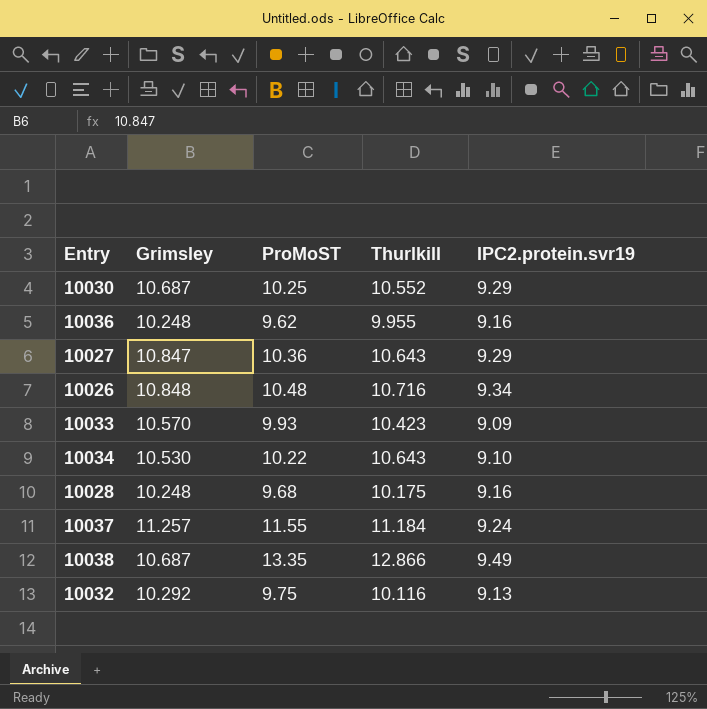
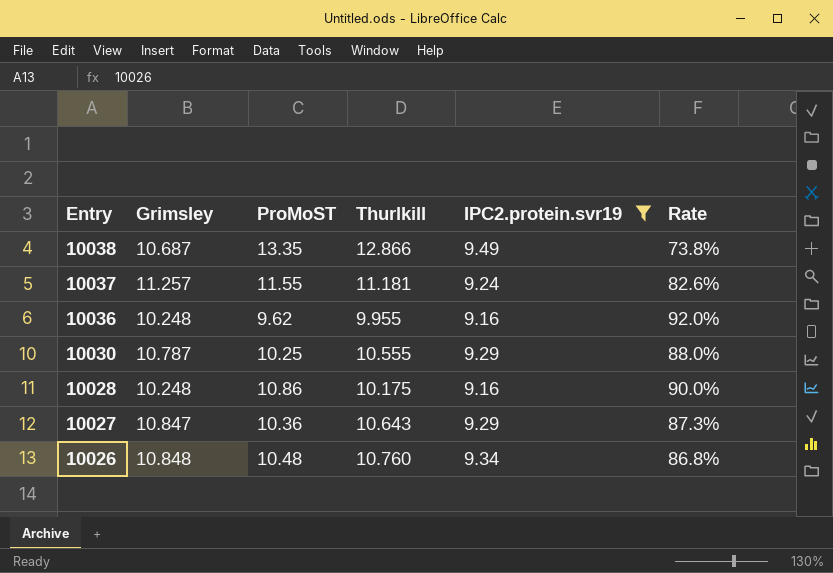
filter: none -> IPC2.protein.svr19 >= 9.16
row order: none -> Entry descending
column Rate | formula: none -> [IPC2.protein.svr19] / [Thurlkill]
10037 | Thurlkill: 11.184 -> 11.181
10030 | Grimsley: 10.687 -> 10.787
10030 | Thurlkill: 10.552 -> 10.555
10028 | ProMoST: 9.68 -> 10.86
10026 | Thurlkill: 10.716 -> 10.760

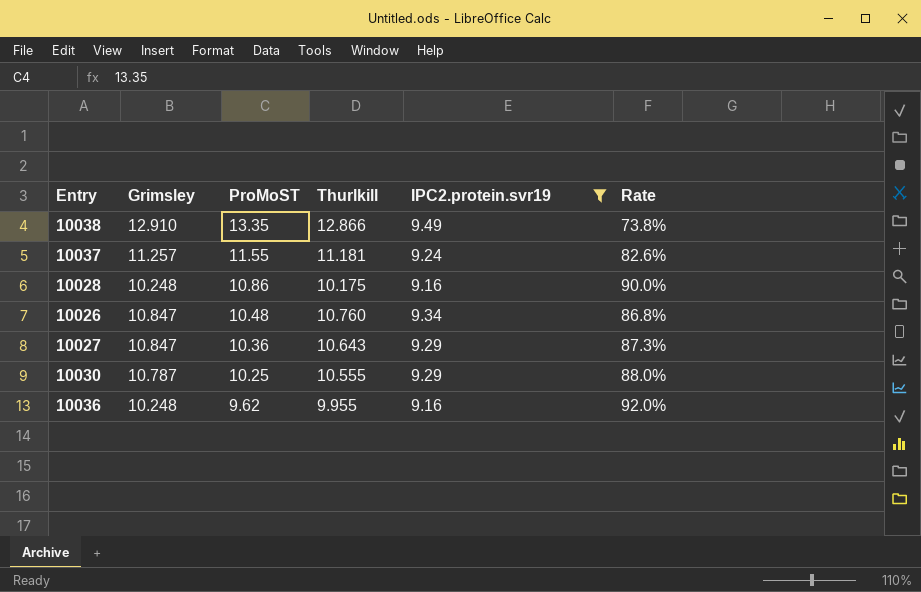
row order: Entry descending -> ProMoST descending
10038 | Grimsley: 10.687 -> 12.910
10026 | Grimsley: 10.848 -> 10.847

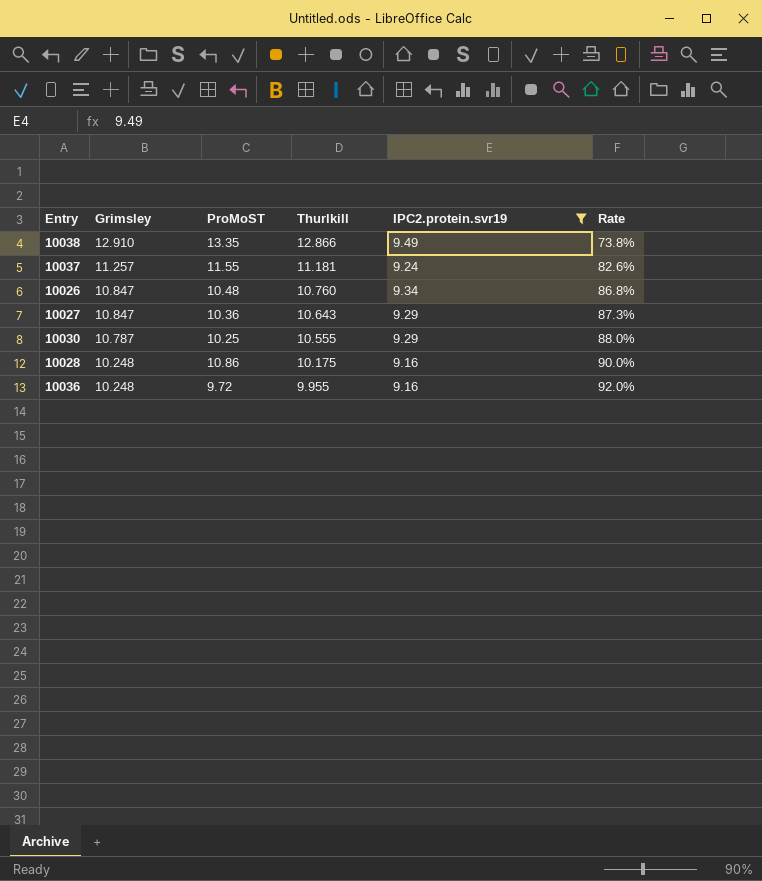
row order: ProMoST descending -> Grimsley descending
10036 | ProMoST: 9.62 -> 9.72

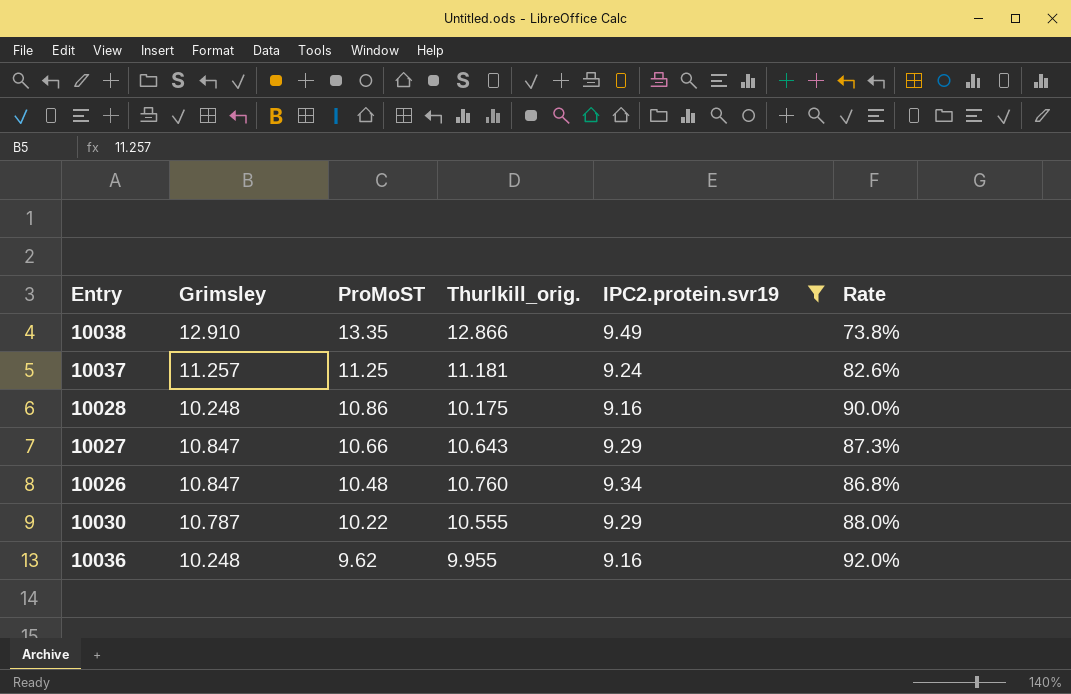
row order: Grimsley descending -> ProMoST descending
column name: Thurlkill -> Thurlkill_orig.
10037 | ProMoST: 11.55 -> 11.25
10027 | ProMoST: 10.36 -> 10.66
10030 | ProMoST: 10.25 -> 10.22
10036 | ProMoST: 9.72 -> 9.62

